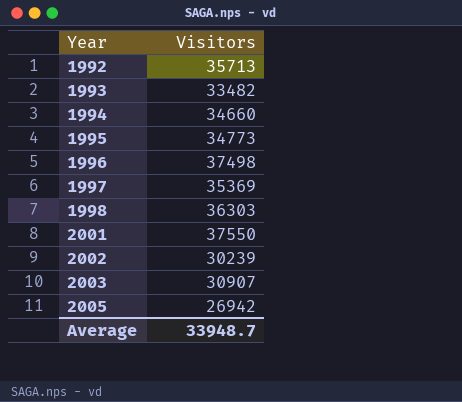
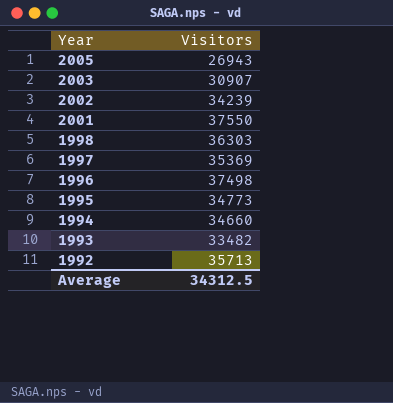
row order: Year ascending -> Year descending
2005 | Visitors: 26942 -> 26943
2002 | Visitors: 30239 -> 34239
Average | Visitors: 33948.7 -> 34312.5

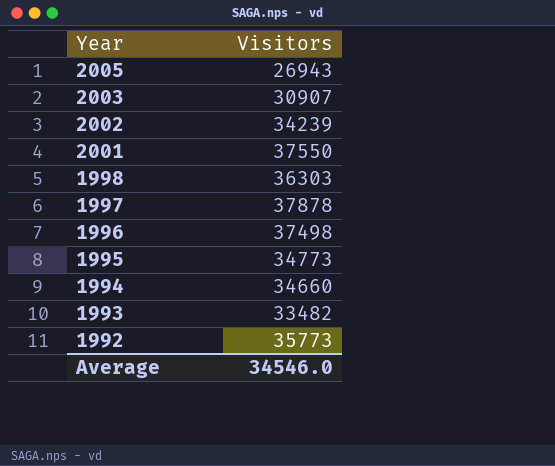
1997 | Visitors: 35369 -> 37878
1992 | Visitors: 35713 -> 35773
Average | Visitors: 34312.5 -> 34546.0

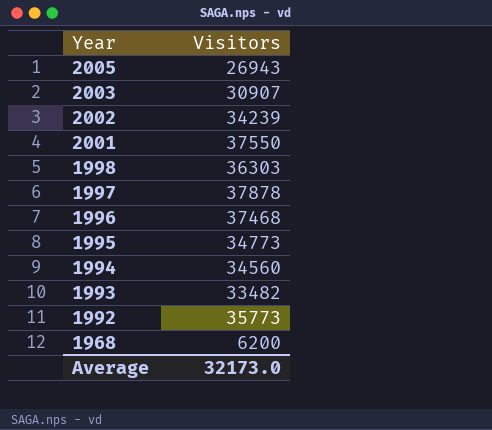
1996 | Visitors: 37498 -> 37468
1994 | Visitors: 34660 -> 34560
row 1968: none -> 6200
Average | Visitors: 34546.0 -> 32173.0

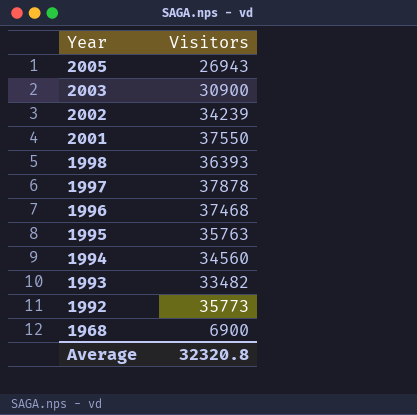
2003 | Visitors: 30907 -> 30900
1998 | Visitors: 36303 -> 36393
1995 | Visitors: 34773 -> 35763
1968 | Visitors: 6200 -> 6900
Average | Visitors: 32173.0 -> 32320.8

